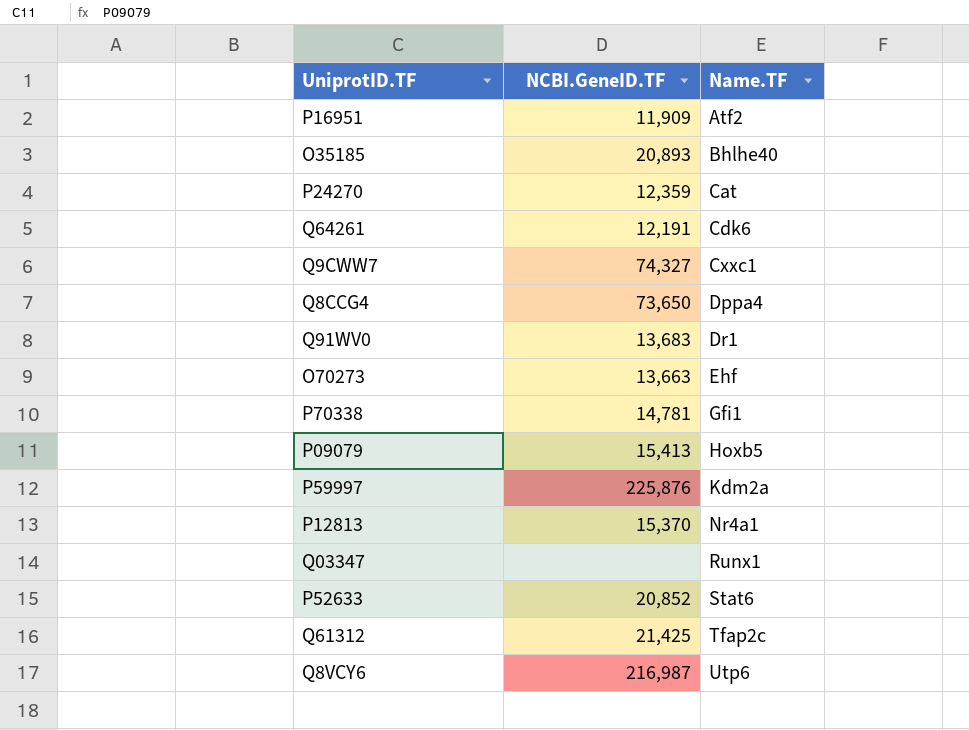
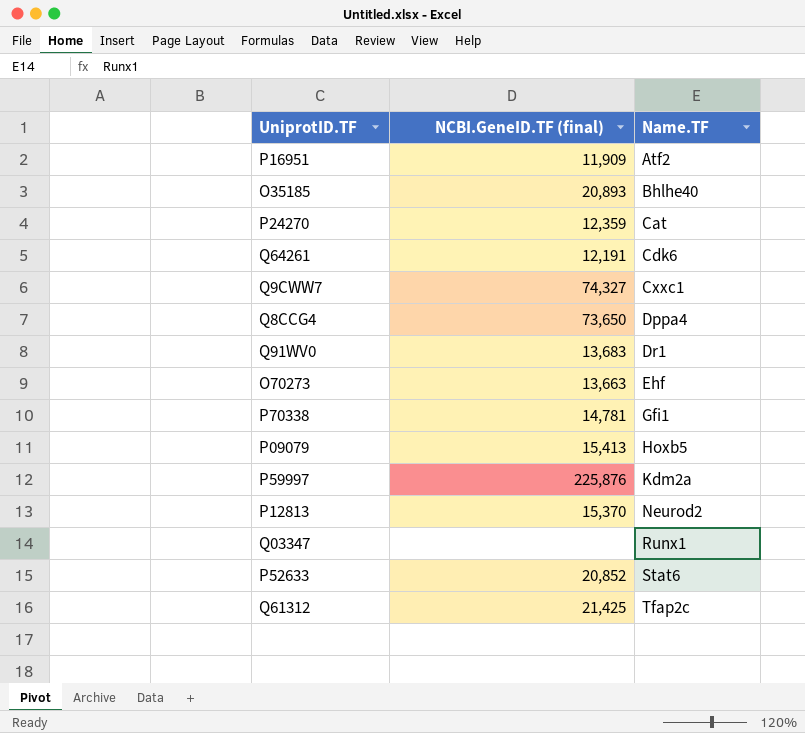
column name: NCBI.GeneID.TF -> NCBI.GeneID.TF (final)
row Q8VCY6: 216,987 | Utp6 -> none
P12813 | Name.TF: Nr4a1 -> Neurod2

